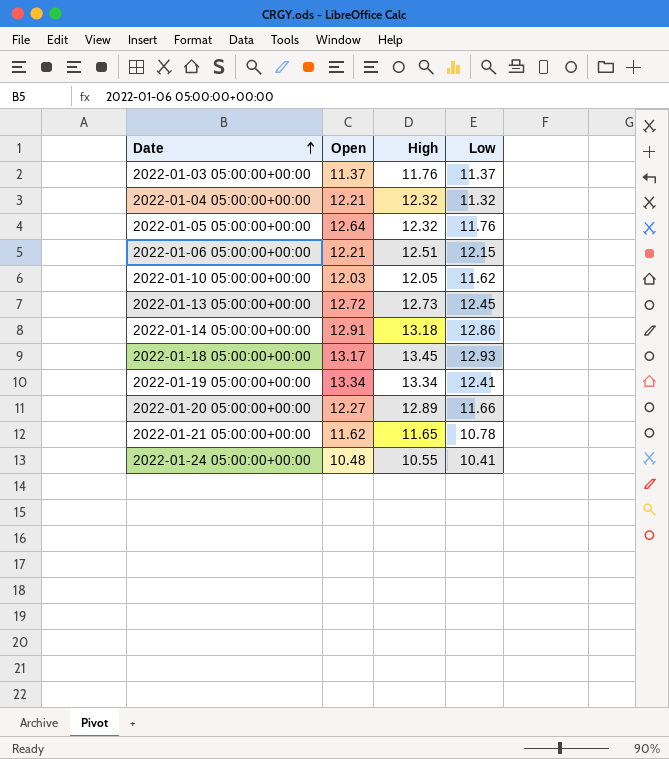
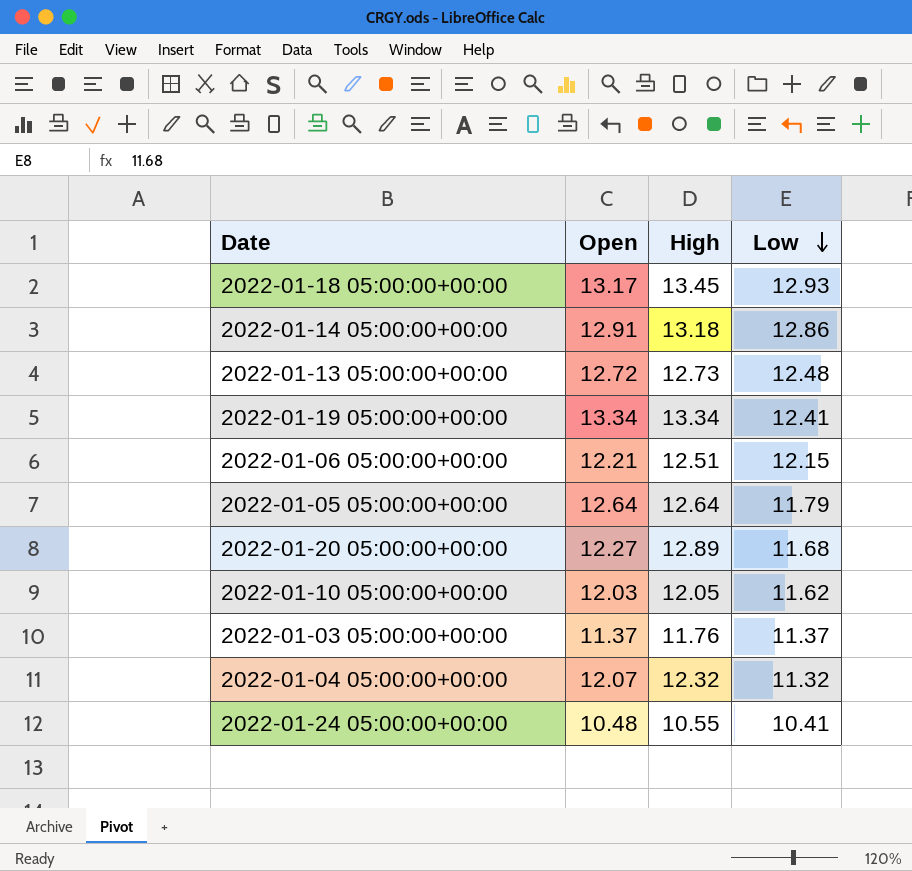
row order: Date ascending -> Low descending
row 2022-01-21 05:00:00+00:00: 11.62 | 11.65 | 10.78 -> none
2022-01-13 05:00:00+00:00 | Low: 12.45 -> 12.48
2022-01-05 05:00:00+00:00 | High: 12.32 -> 12.64
2022-01-05 05:00:00+00:00 | Low: 11.76 -> 11.79
2022-01-20 05:00:00+00:00 | Low: 11.66 -> 11.68
2022-01-04 05:00:00+00:00 | Open: 12.21 -> 12.07

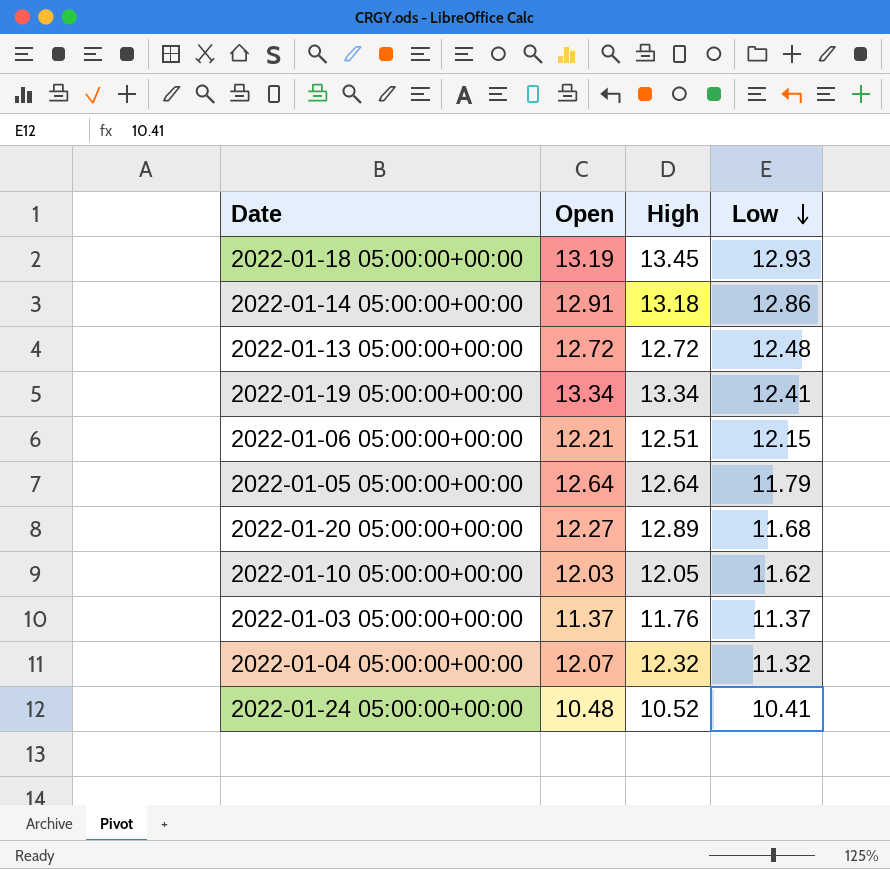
2022-01-18 05:00:00+00:00 | Open: 13.17 -> 13.19
2022-01-13 05:00:00+00:00 | High: 12.73 -> 12.72
2022-01-24 05:00:00+00:00 | High: 10.55 -> 10.52

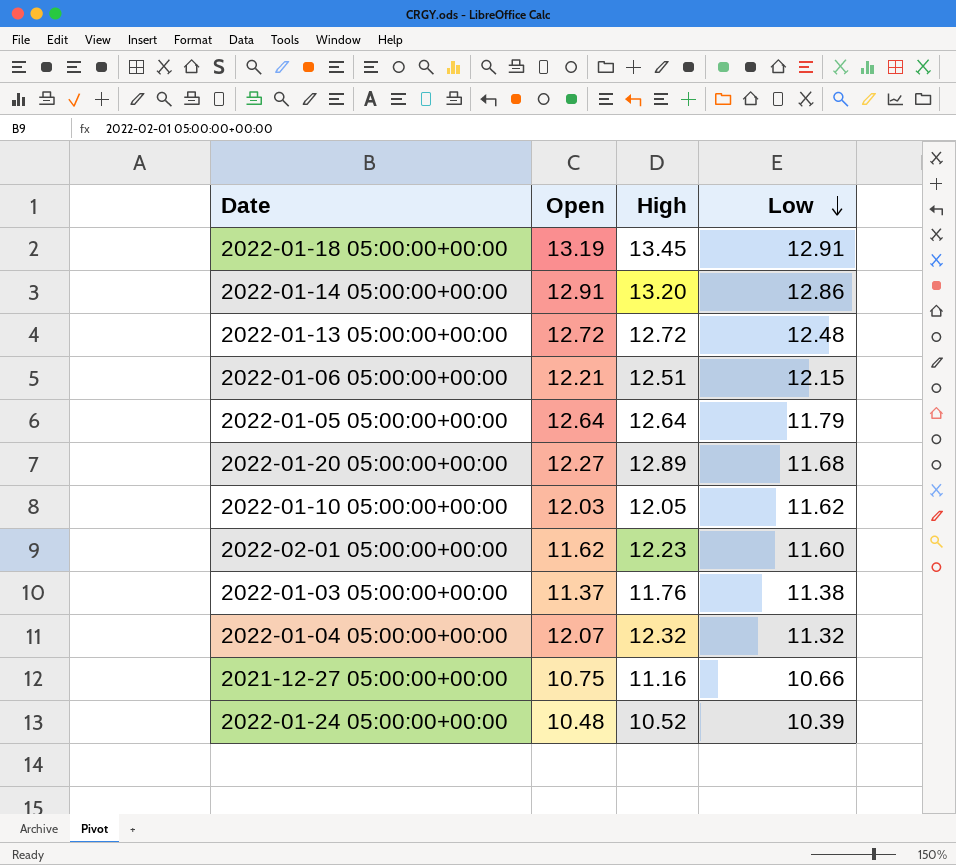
row 2022-01-19 05:00:00+00:00: 13.34 | 13.34 | 12.41 -> none
2022-01-18 05:00:00+00:00 | Low: 12.93 -> 12.91
2022-01-14 05:00:00+00:00 | High: 13.18 -> 13.20
row 2022-02-01 05:00:00+00:00: none -> 11.62 | 12.23 | 11.60
2022-01-03 05:00:00+00:00 | Low: 11.37 -> 11.38
row 2021-12-27 05:00:00+00:00: none -> 10.75 | 11.16 | 10.66
2022-01-24 05:00:00+00:00 | Low: 10.41 -> 10.39

